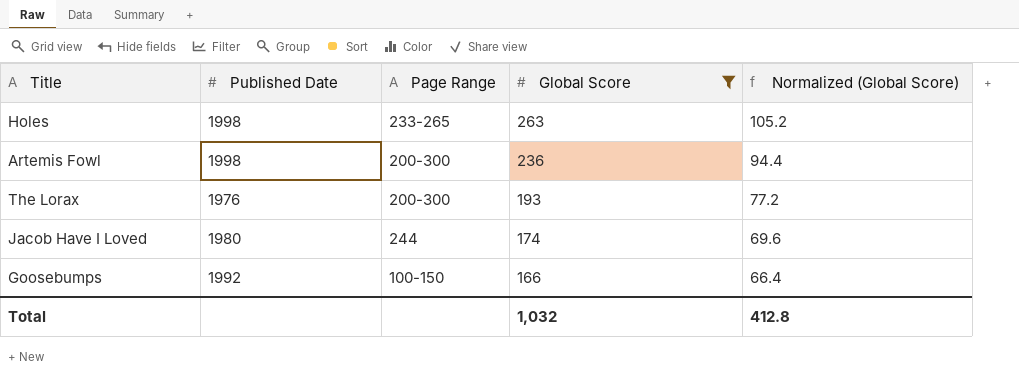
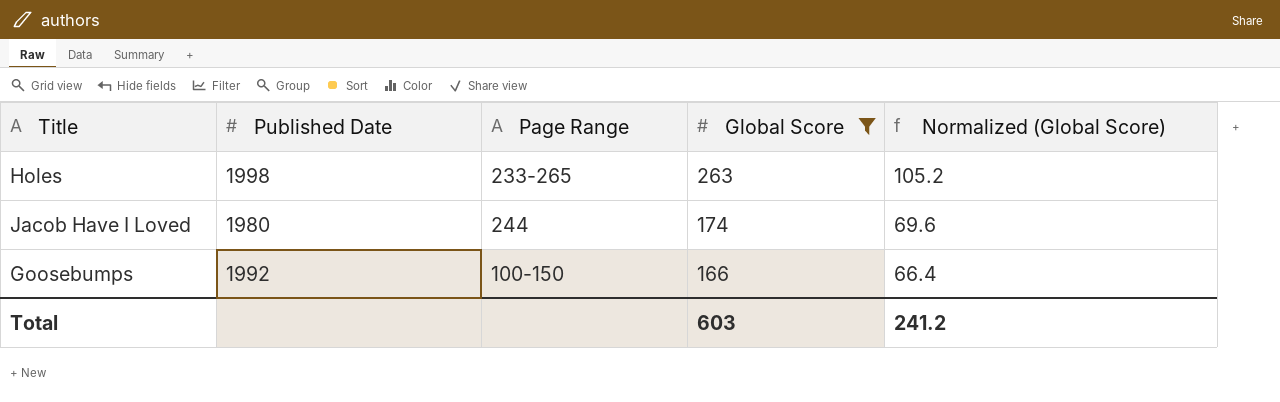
row Artemis Fowl: 1998 | 200-300 | 236 | 94.4 -> none
row The Lorax: 1976 | 200-300 | 193 | 77.2 -> none
Total | Global Score: 1,032 -> 603
Total | Normalized (Global Score): 412.8 -> 241.2

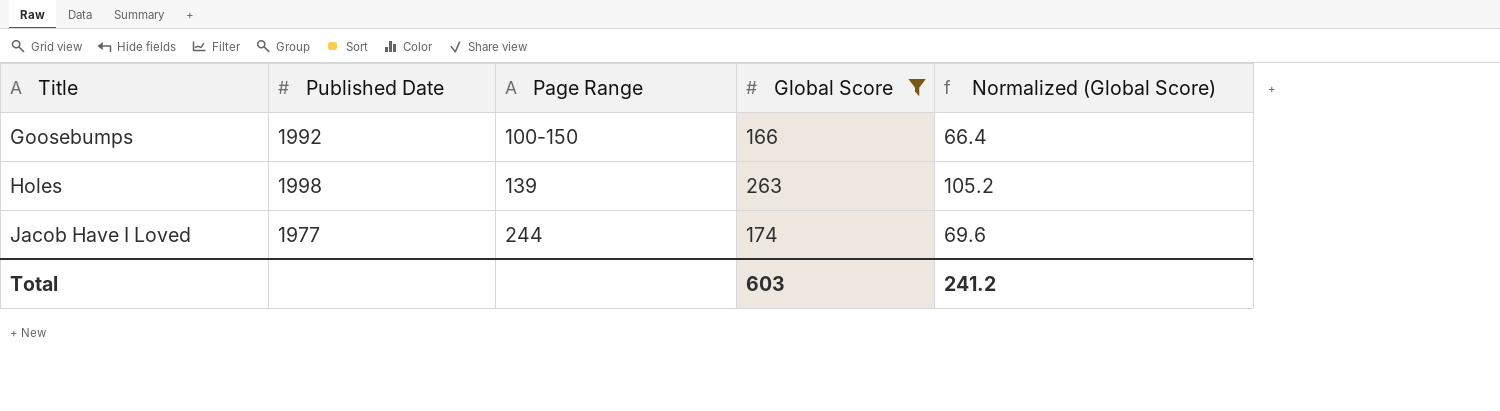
row order: Global Score descending -> Title ascending
Holes | Page Range: 233-265 -> 139
Jacob Have I Loved | Published Date: 1980 -> 1977

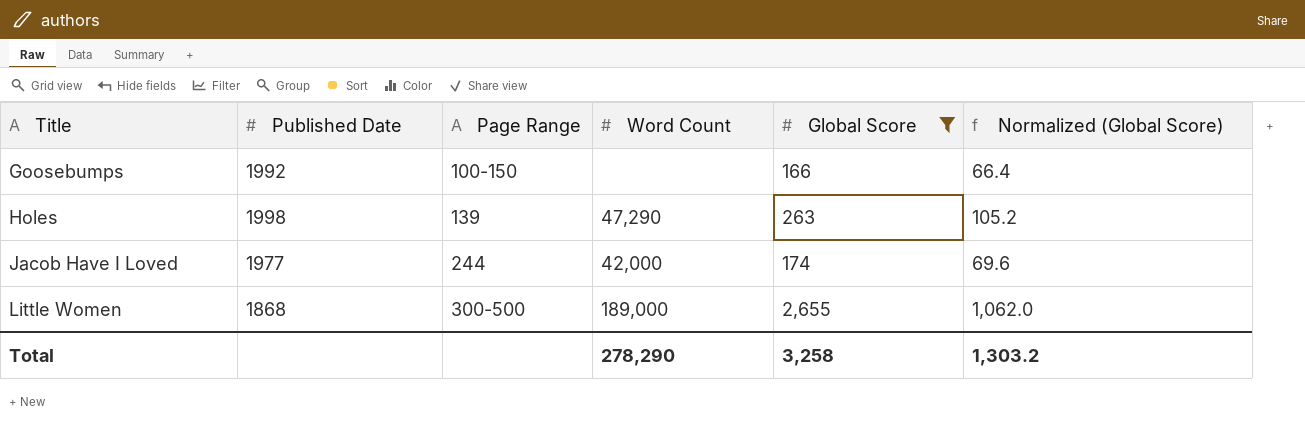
column Word Count | position: none -> 4
row Little Women: none -> 1868 | 300-500 | 189,000 | 2,655 | 1,062.0
Total | Global Score: 603 -> 3,258
Total | Normalized (Global Score): 241.2 -> 1,303.2

